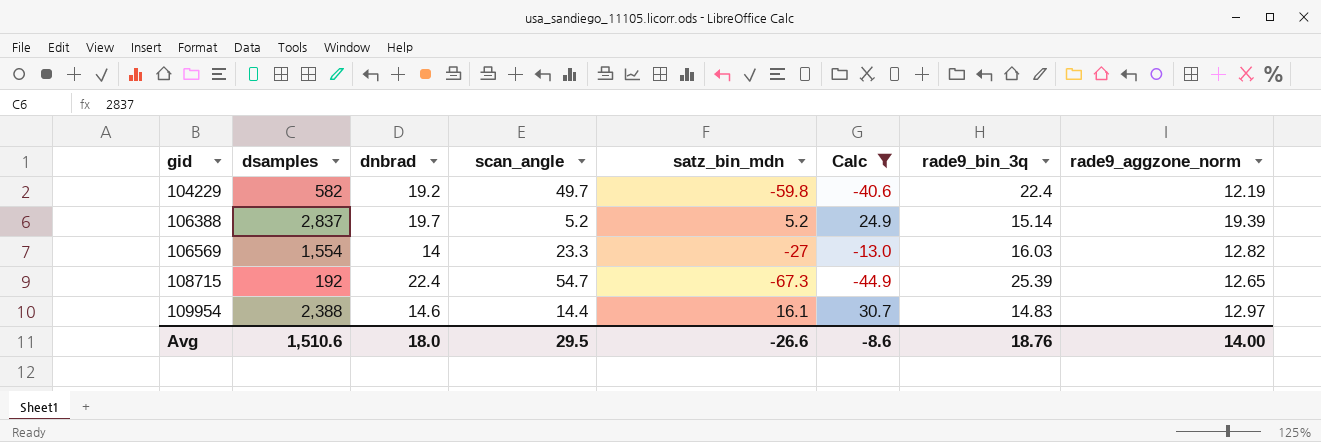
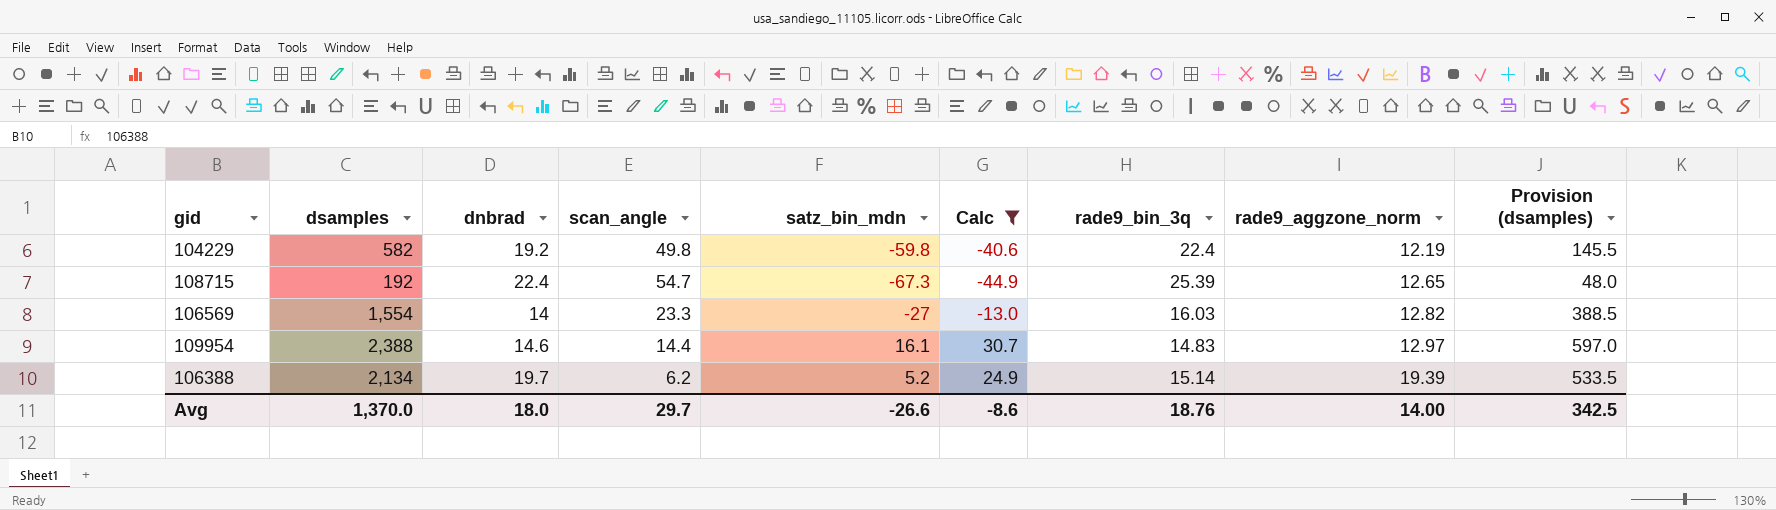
row order: gid ascending -> rade9_aggzone_norm ascending
column Provision (dsamples) | formula: none -> [dsamples] * 0.25
104229 | scan_angle: 49.7 -> 49.8
106388 | dsamples: 2,837 -> 2,134
106388 | scan_angle: 5.2 -> 6.2
Avg | dsamples: 1,510.6 -> 1,370.0
Avg | scan_angle: 29.5 -> 29.7

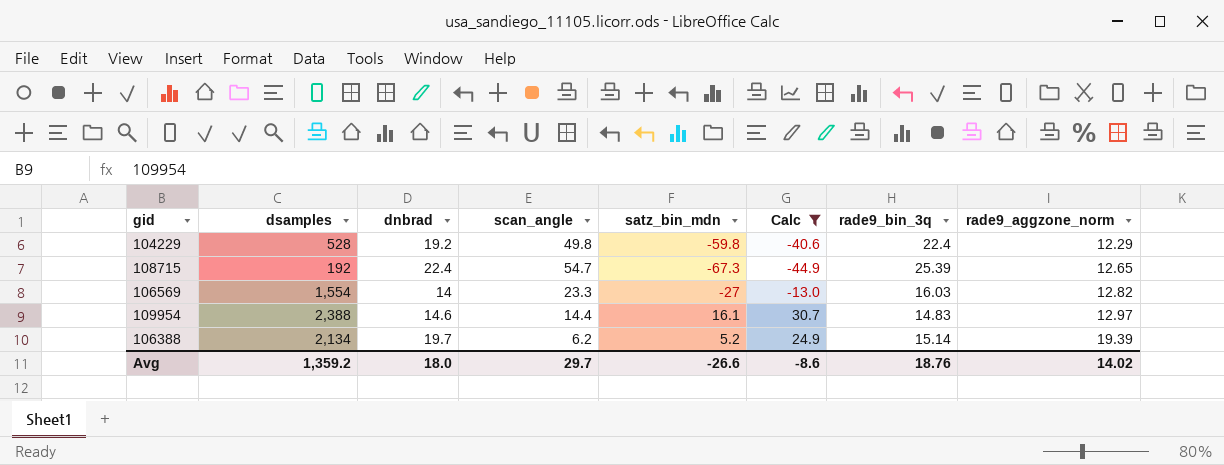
column Provision (dsamples) | formula: [dsamples] * 0.25 -> none
104229 | dsamples: 582 -> 528
104229 | rade9_aggzone_norm: 12.19 -> 12.29
Avg | dsamples: 1,370.0 -> 1,359.2
Avg | rade9_aggzone_norm: 14.00 -> 14.02

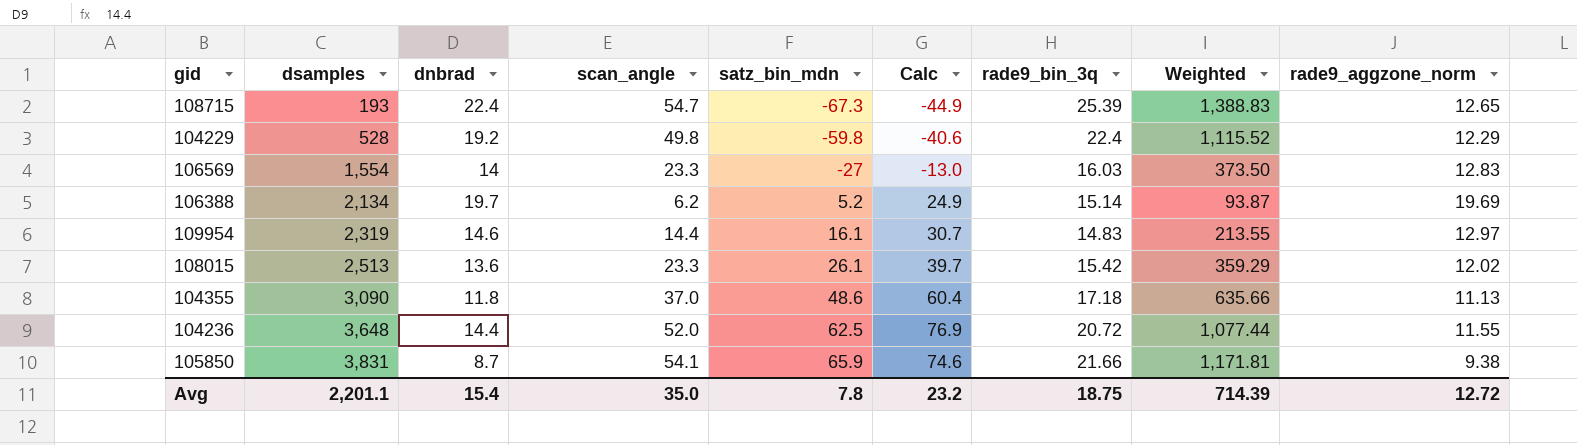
filter: Calc <= 30.7 -> none
row order: rade9_aggzone_norm ascending -> dsamples ascending
column Weighted | formula: none -> [scan_angle] * [rade9_bin_3q]
108715 | dsamples: 192 -> 193
106569 | rade9_aggzone_norm: 12.82 -> 12.83
106388 | rade9_aggzone_norm: 19.39 -> 19.69
109954 | dsamples: 2,388 -> 2,319
Avg | dsamples: 1,359.2 -> 2,201.1
Avg | dnbrad: 18.0 -> 15.4
Avg | scan_angle: 29.7 -> 35.0
Avg | satz_bin_mdn: -26.6 -> 7.8
Avg | Calc: -8.6 -> 23.2
Avg | rade9_bin_3q: 18.76 -> 18.75
Avg | rade9_aggzone_norm: 14.02 -> 12.72

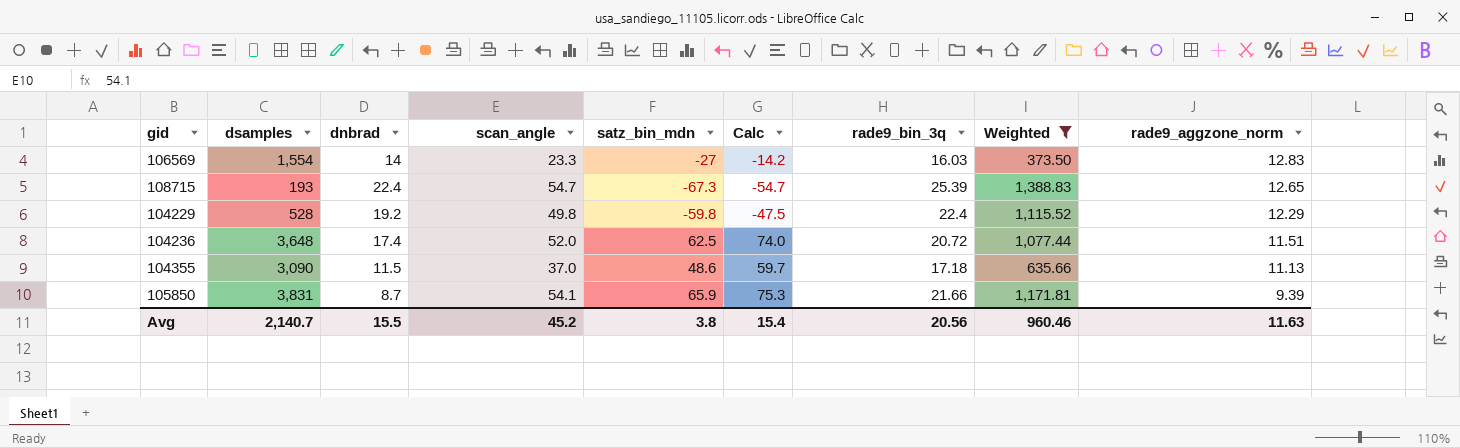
filter: none -> Weighted >= 373.50
row order: dsamples ascending -> rade9_aggzone_norm descending
column Calc | formula: [dnbrad] + [satz_bin_mdn] -> [satz_bin_mdn] + [rade9_aggzone_norm]
104236 | dnbrad: 14.4 -> 17.4
104236 | rade9_aggzone_norm: 11.55 -> 11.51
104355 | dnbrad: 11.8 -> 11.5
105850 | rade9_aggzone_norm: 9.38 -> 9.39
Avg | dsamples: 2,201.1 -> 2,140.7
Avg | dnbrad: 15.4 -> 15.5
Avg | scan_angle: 35.0 -> 45.2
Avg | satz_bin_mdn: 7.8 -> 3.8
Avg | Calc: 23.2 -> 15.4
Avg | rade9_bin_3q: 18.75 -> 20.56
Avg | Weighted: 714.39 -> 960.46
Avg | rade9_aggzone_norm: 12.72 -> 11.63

